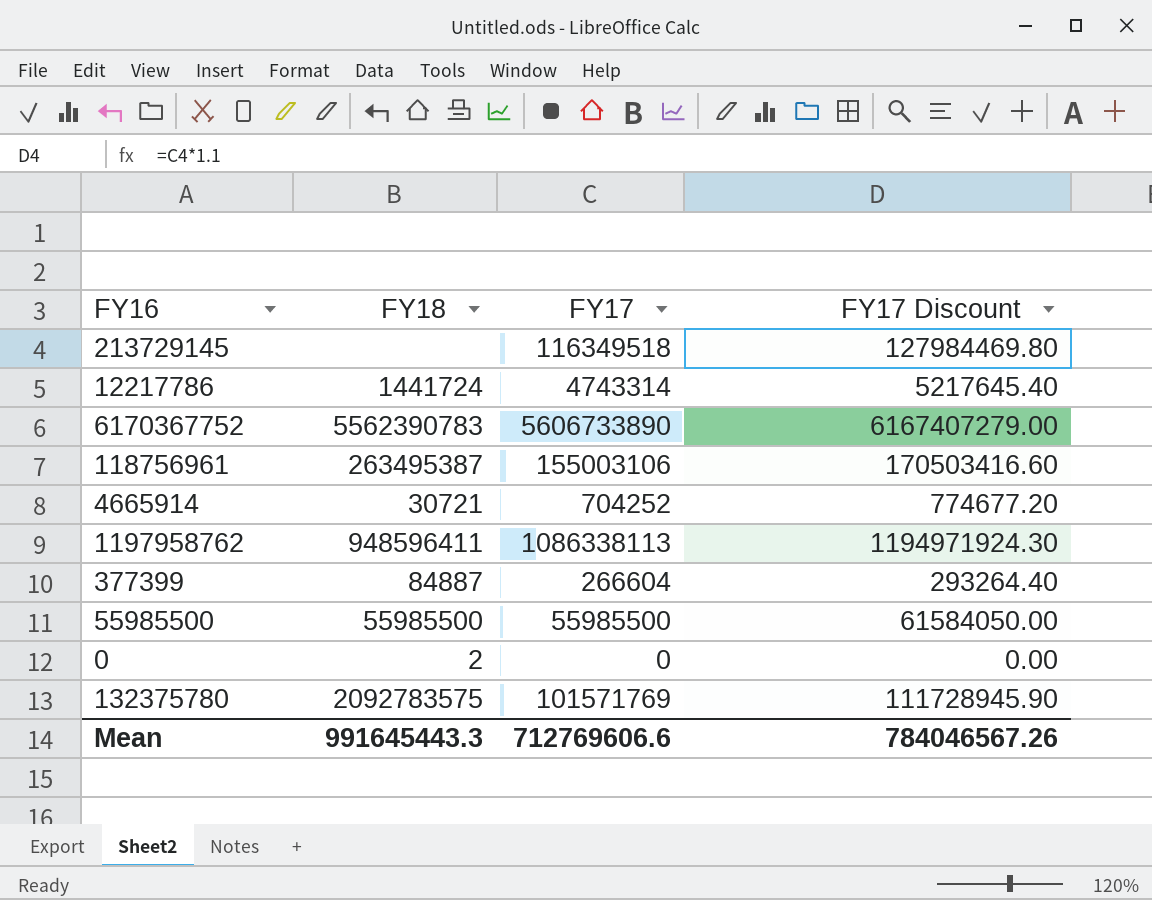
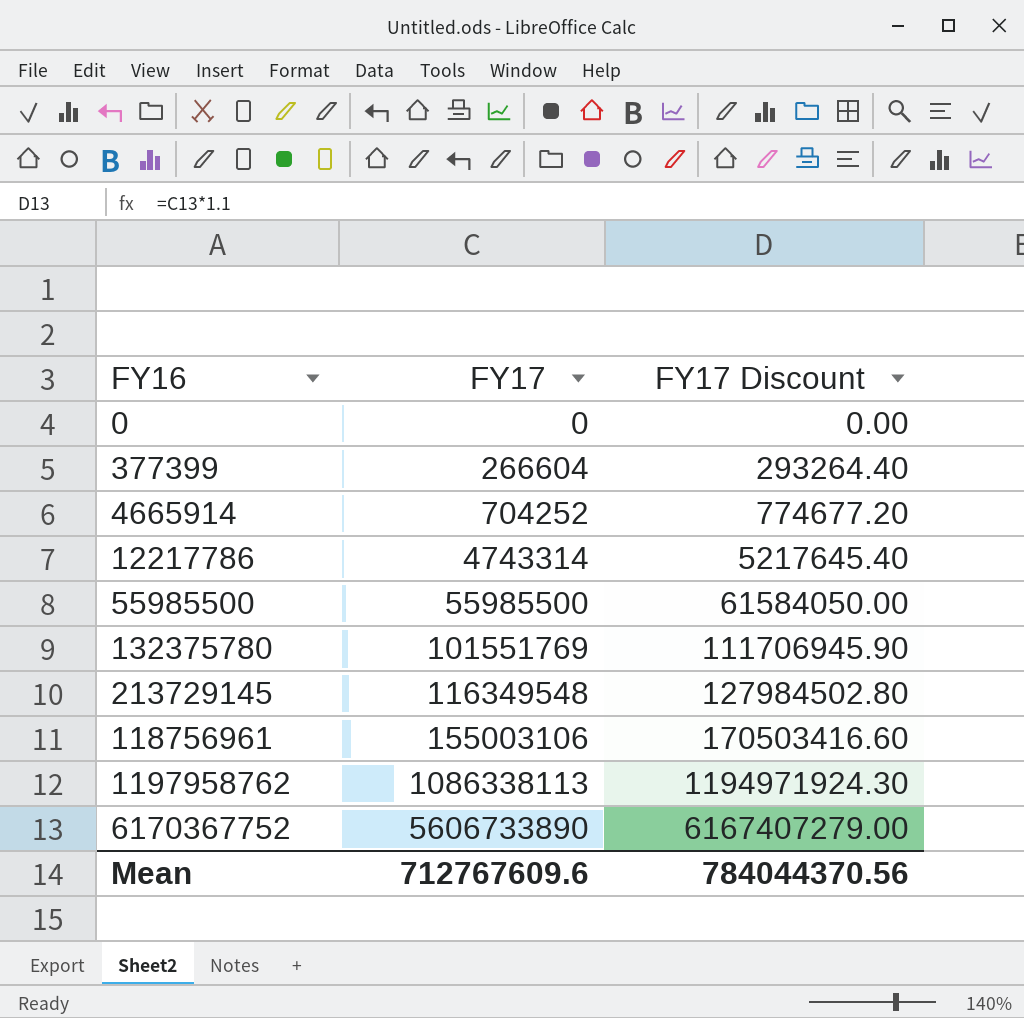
row order: none -> FY17 ascending
column FY18 | position: 2 -> none
132375780 | FY17: 101571769 -> 101551769
132375780 | FY17 Discount: 111728945.90 -> 111706945.90
213729145 | FY17: 116349518 -> 116349548
213729145 | FY17 Discount: 127984469.80 -> 127984502.80
Mean | FY17: 712769606.6 -> 712767609.6
Mean | FY17 Discount: 784046567.26 -> 784044370.56

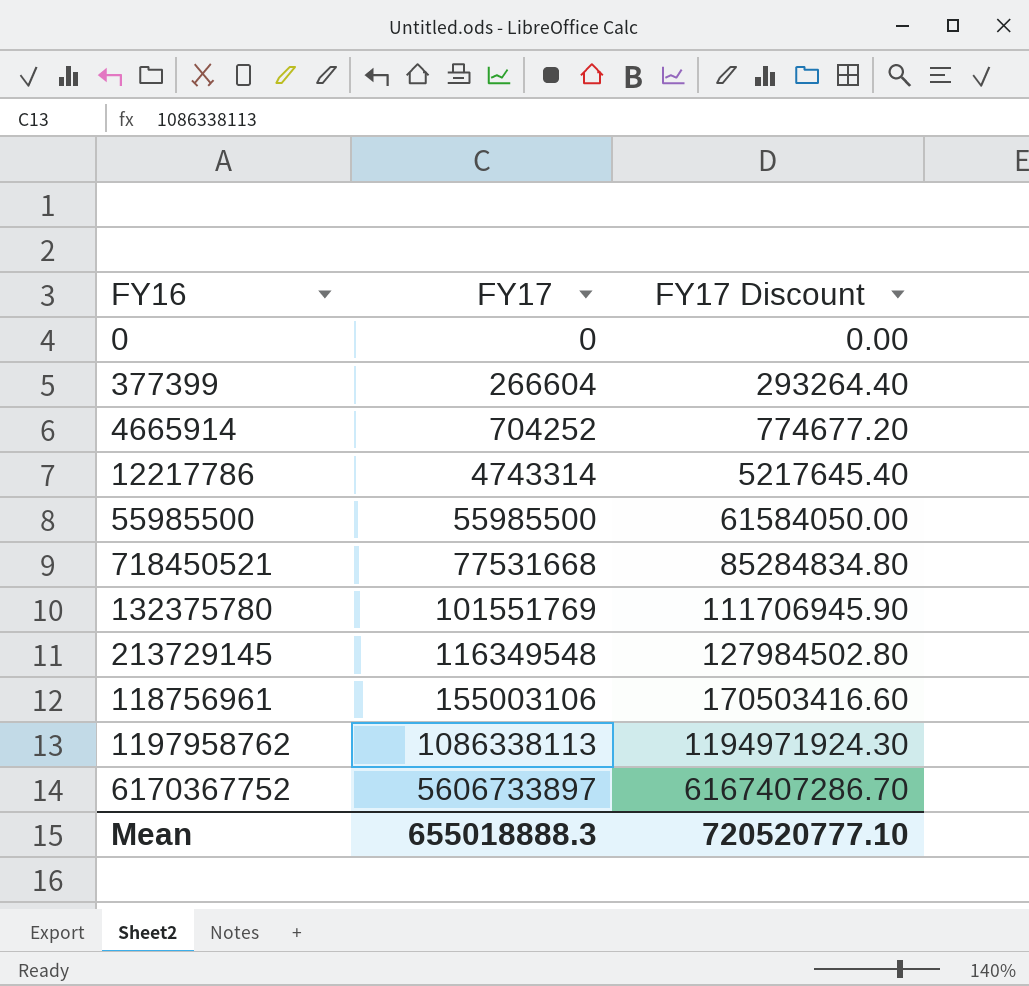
row 718450521: none -> 77531668 | 85284834.80
6170367752 | FY17: 5606733890 -> 5606733897
6170367752 | FY17 Discount: 6167407279.00 -> 6167407286.70
Mean | FY17: 712767609.6 -> 655018888.3
Mean | FY17 Discount: 784044370.56 -> 720520777.10

